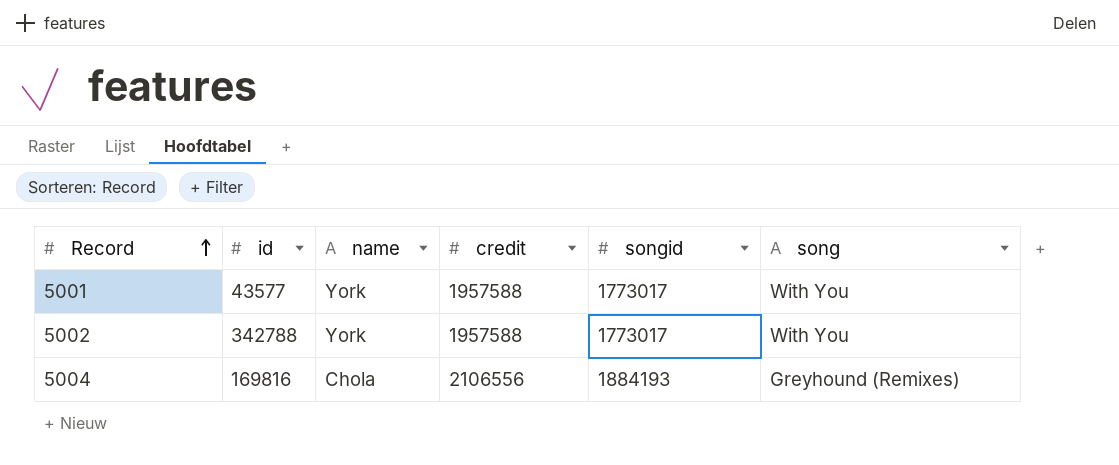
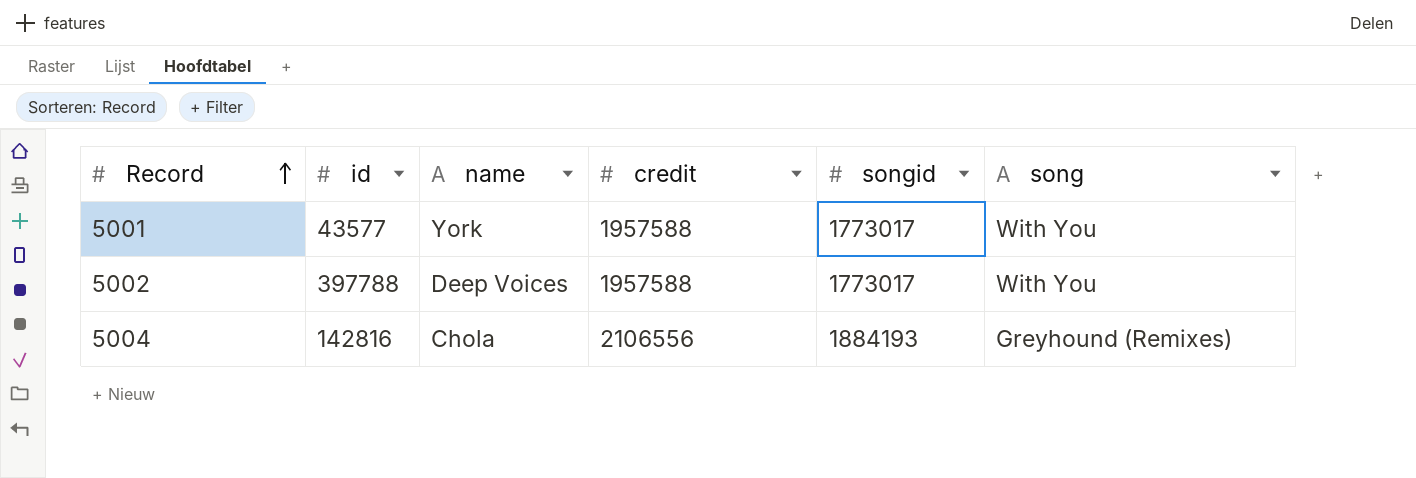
5002 | id: 342788 -> 397788
5002 | name: York -> Deep Voices
5004 | id: 169816 -> 142816

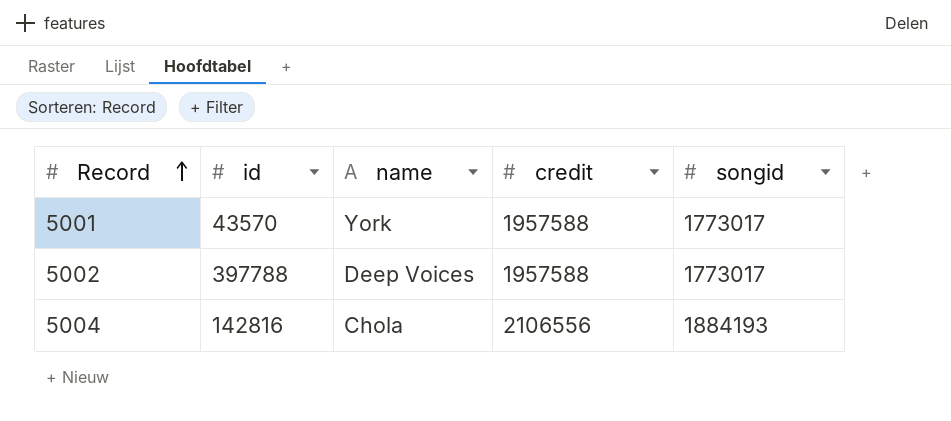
column song | position: 6 -> none
5001 | id: 43577 -> 43570

